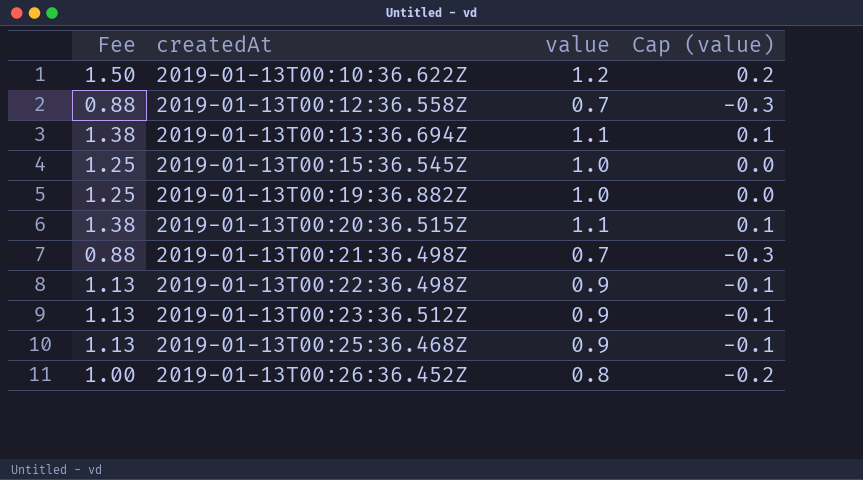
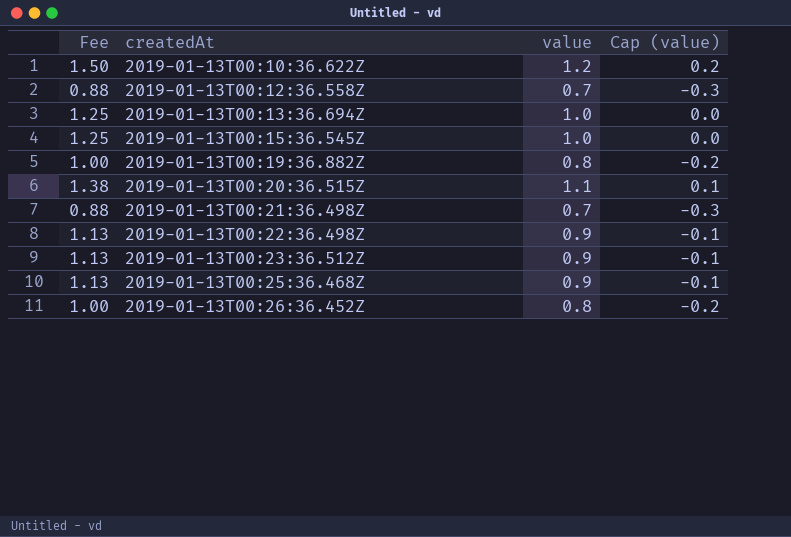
2019-01-13T00:13:36.694Z | Fee: 1.38 -> 1.25
2019-01-13T00:13:36.694Z | value: 1.1 -> 1.0
2019-01-13T00:13:36.694Z | Cap (value): 0.1 -> 0.0
2019-01-13T00:19:36.882Z | Fee: 1.25 -> 1.00
2019-01-13T00:19:36.882Z | value: 1.0 -> 0.8
2019-01-13T00:19:36.882Z | Cap (value): 0.0 -> -0.2

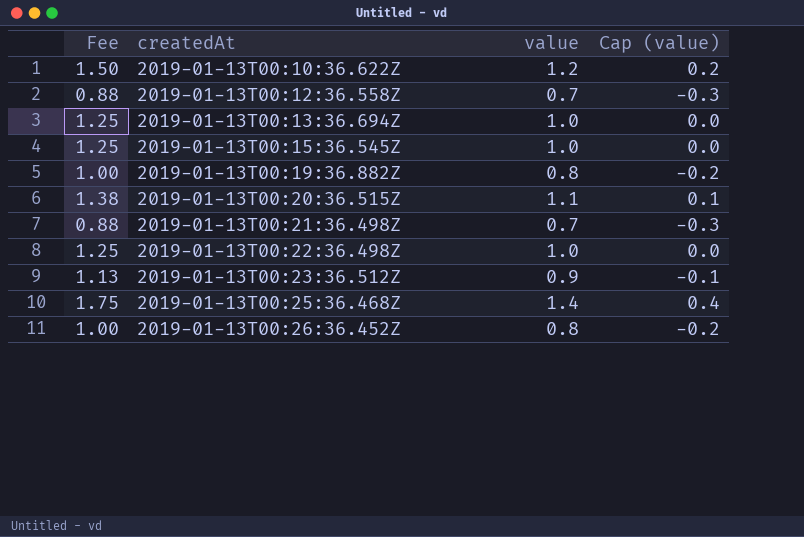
2019-01-13T00:22:36.498Z | Fee: 1.13 -> 1.25
2019-01-13T00:22:36.498Z | value: 0.9 -> 1.0
2019-01-13T00:22:36.498Z | Cap (value): -0.1 -> 0.0
2019-01-13T00:25:36.468Z | Fee: 1.13 -> 1.75
2019-01-13T00:25:36.468Z | value: 0.9 -> 1.4
2019-01-13T00:25:36.468Z | Cap (value): -0.1 -> 0.4

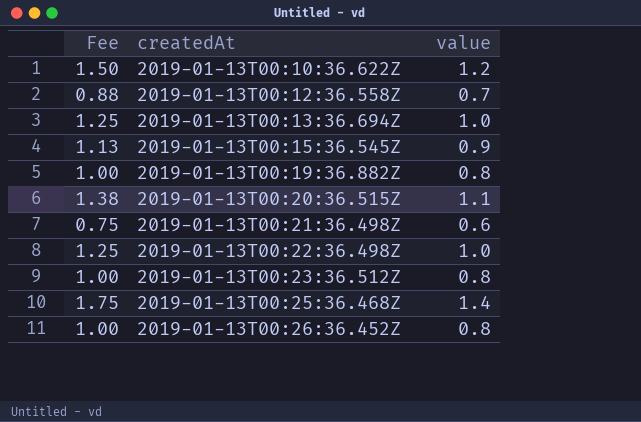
column Cap (value) | formula: [value] - 1 -> none
2019-01-13T00:15:36.545Z | Fee: 1.25 -> 1.13
2019-01-13T00:15:36.545Z | value: 1.0 -> 0.9
2019-01-13T00:21:36.498Z | Fee: 0.88 -> 0.75
2019-01-13T00:21:36.498Z | value: 0.7 -> 0.6
2019-01-13T00:23:36.512Z | Fee: 1.13 -> 1.00
2019-01-13T00:23:36.512Z | value: 0.9 -> 0.8

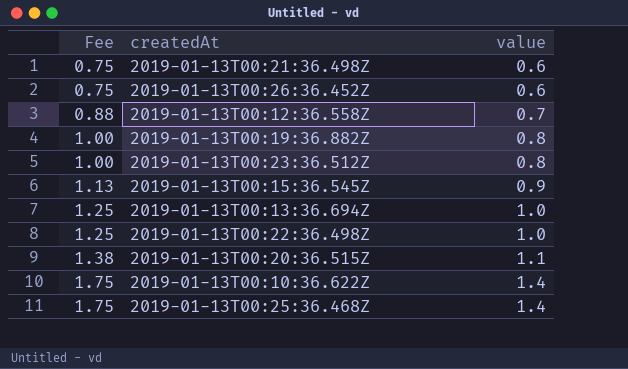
row order: createdAt ascending -> Fee ascending
2019-01-13T00:26:36.452Z | Fee: 1.00 -> 0.75
2019-01-13T00:26:36.452Z | value: 0.8 -> 0.6
2019-01-13T00:10:36.622Z | Fee: 1.50 -> 1.75
2019-01-13T00:10:36.622Z | value: 1.2 -> 1.4

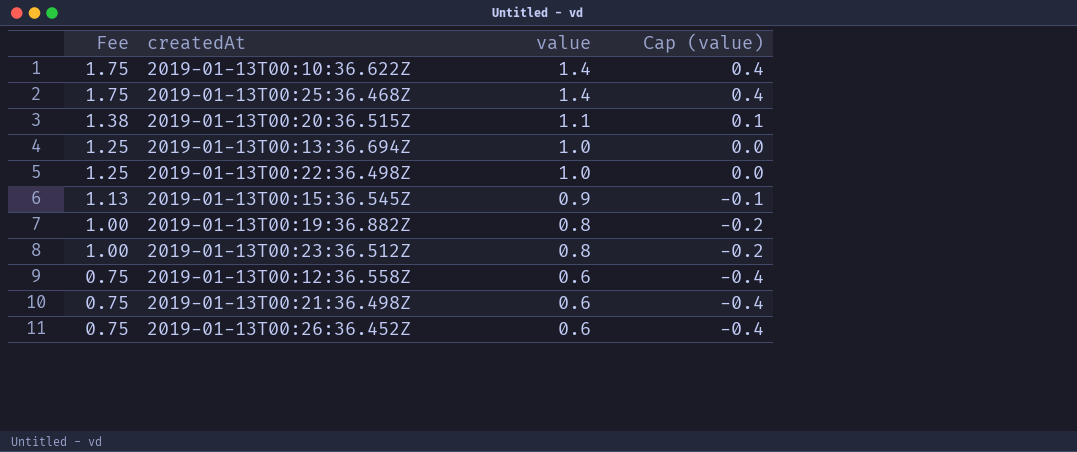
row order: Fee ascending -> Fee descending
column Cap (value) | formula: none -> [value] - 1
2019-01-13T00:12:36.558Z | Fee: 0.88 -> 0.75
2019-01-13T00:12:36.558Z | value: 0.7 -> 0.6

